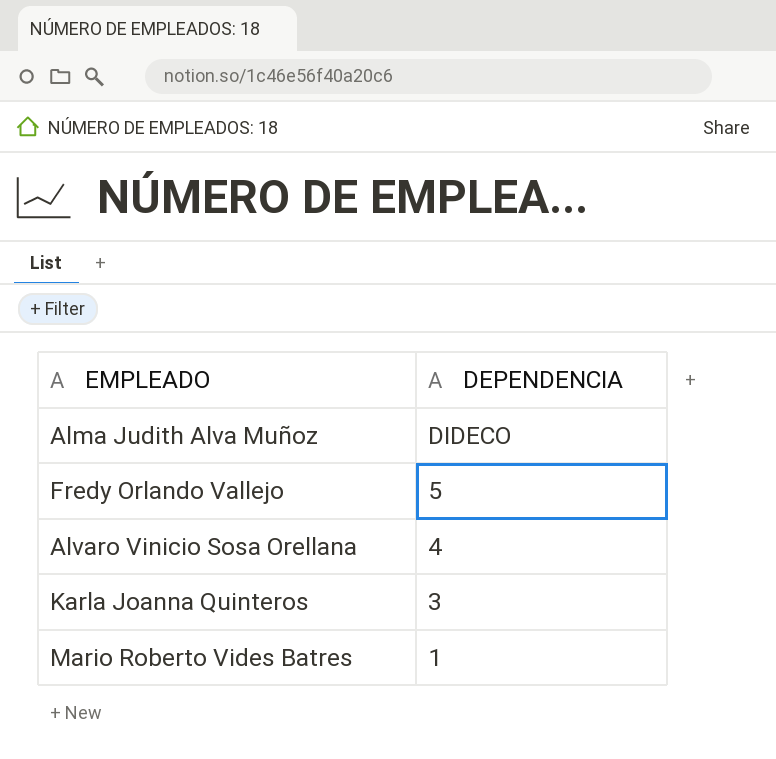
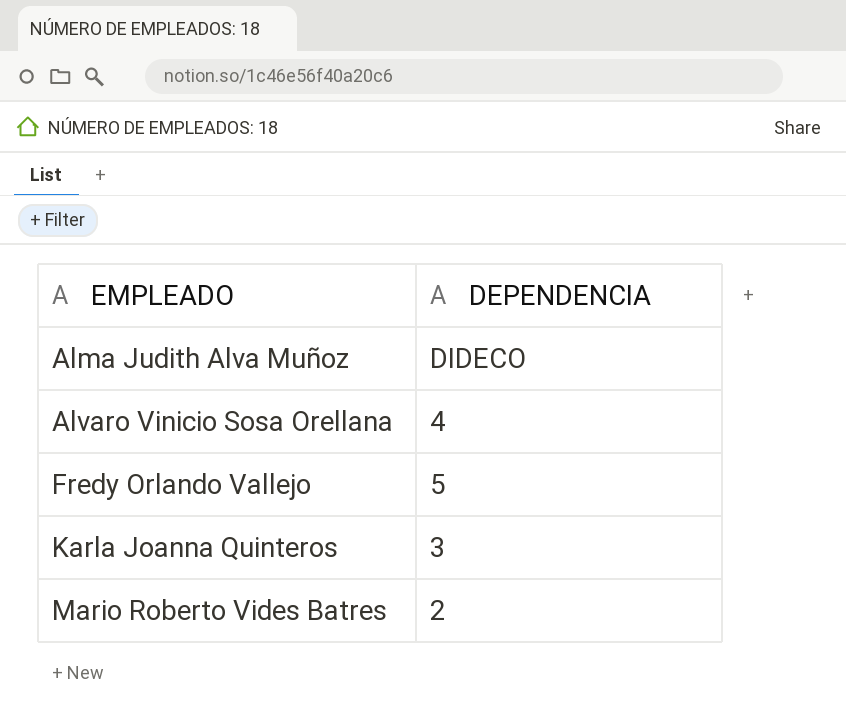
row order: DEPENDENCIA descending -> EMPLEADO ascending
Mario Roberto Vides Batres | DEPENDENCIA: 1 -> 2

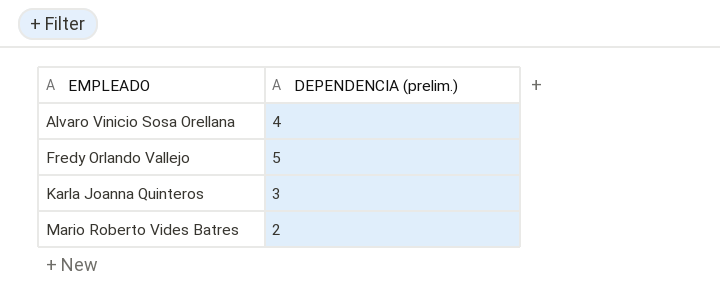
column name: DEPENDENCIA -> DEPENDENCIA (prelim.)
row Alma Judith Alva Muñoz: DIDECO -> none

